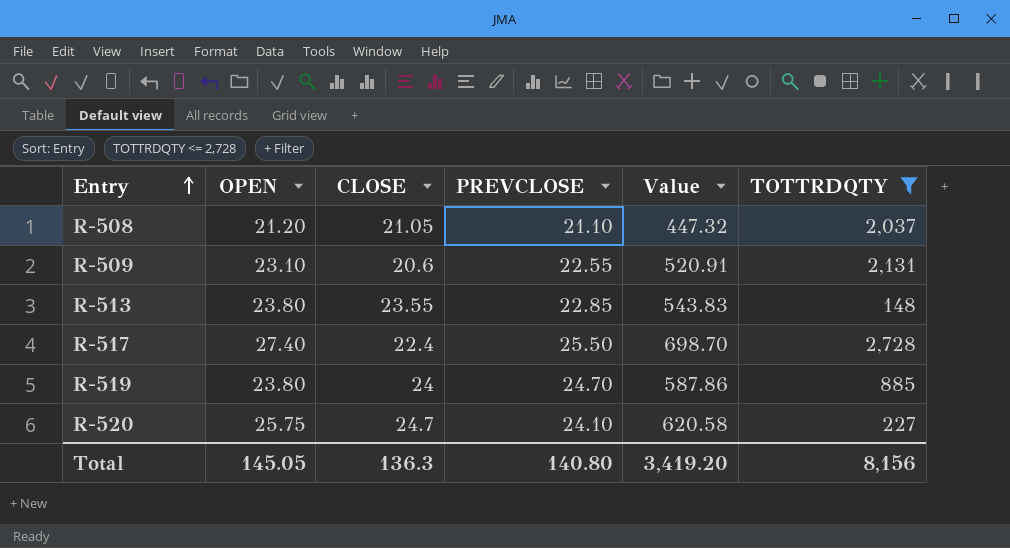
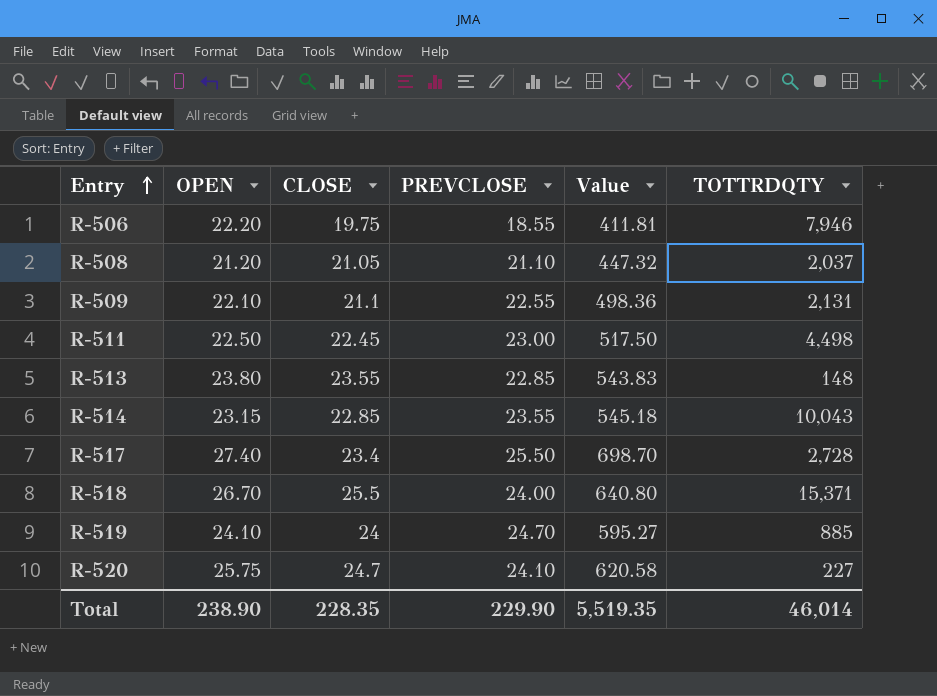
filter: TOTTRDQTY <= 2,728 -> none
R-509 | OPEN: 23.10 -> 22.10
R-509 | CLOSE: 20.6 -> 21.1
R-509 | Value: 520.91 -> 498.36
R-517 | CLOSE: 22.4 -> 23.4
R-519 | OPEN: 23.80 -> 24.10
R-519 | Value: 587.86 -> 595.27
Total | OPEN: 145.05 -> 238.90
Total | CLOSE: 136.3 -> 228.35
Total | PREVCLOSE: 140.80 -> 229.90
Total | Value: 3,419.20 -> 5,519.35
Total | TOTTRDQTY: 8,156 -> 46,014

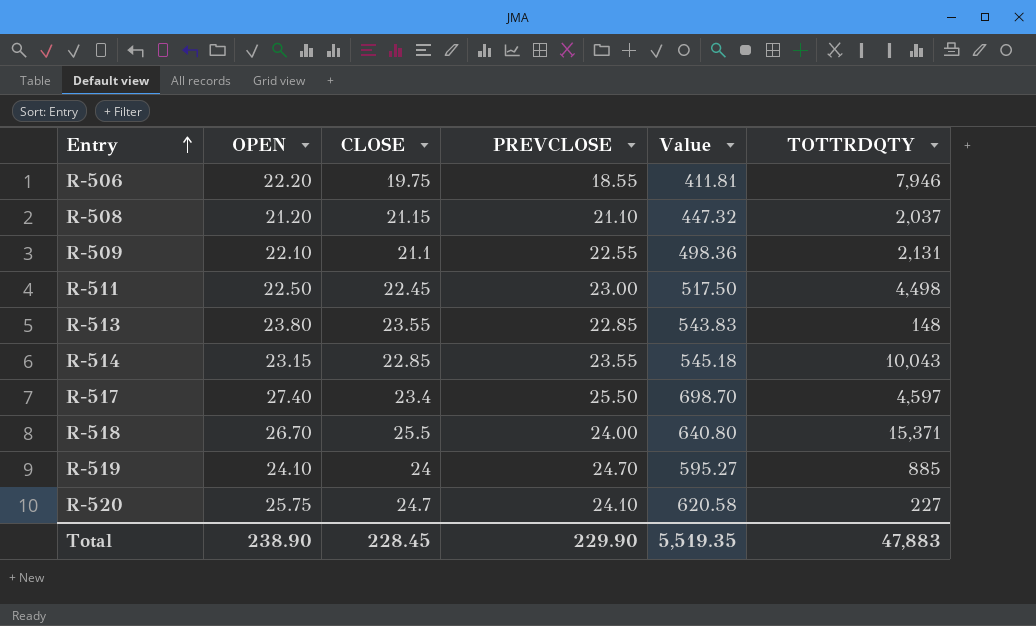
R-508 | CLOSE: 21.05 -> 21.15
R-517 | TOTTRDQTY: 2,728 -> 4,597
Total | CLOSE: 228.35 -> 228.45
Total | TOTTRDQTY: 46,014 -> 47,883

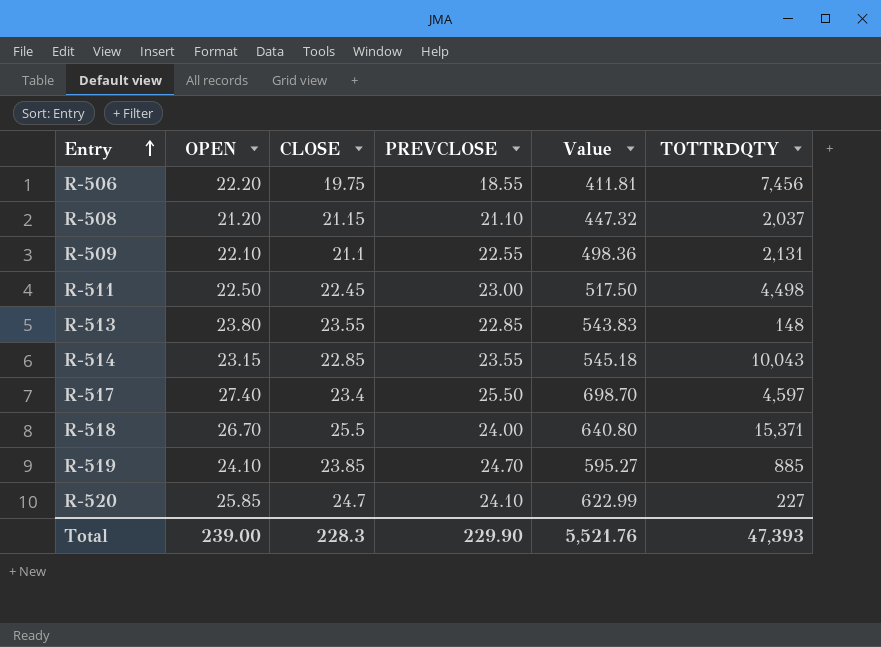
R-506 | TOTTRDQTY: 7,946 -> 7,456
R-519 | CLOSE: 24 -> 23.85
R-520 | OPEN: 25.75 -> 25.85
R-520 | Value: 620.58 -> 622.99
Total | OPEN: 238.90 -> 239.00
Total | CLOSE: 228.45 -> 228.3
Total | Value: 5,519.35 -> 5,521.76
Total | TOTTRDQTY: 47,883 -> 47,393

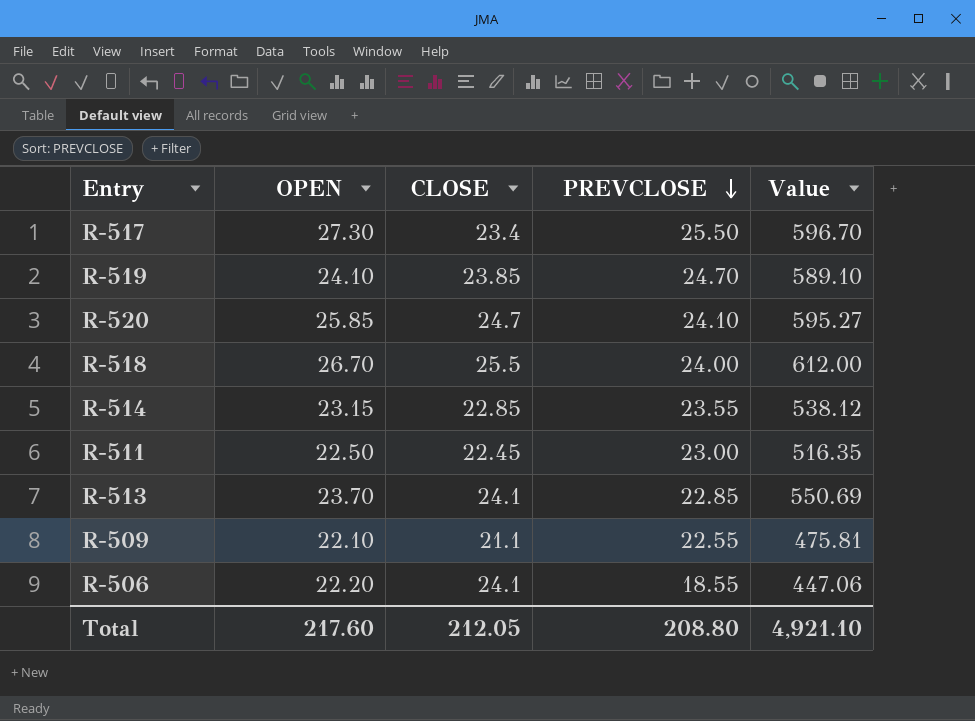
row order: Entry ascending -> PREVCLOSE descending
column TOTTRDQTY | position: 6 -> none
column Value | formula: [OPEN] * [PREVCLOSE] -> [CLOSE] * [PREVCLOSE]
row R-508: 21.20 | 21.15 | 21.10 | 447.32 | 2,037 -> none
R-517 | OPEN: 27.40 -> 27.30
R-513 | OPEN: 23.80 -> 23.70
R-513 | CLOSE: 23.55 -> 24.1
R-506 | CLOSE: 19.75 -> 24.1
Total | OPEN: 239.00 -> 217.60
Total | CLOSE: 228.3 -> 212.05
Total | PREVCLOSE: 229.90 -> 208.80
Total | Value: 5,521.76 -> 4,921.10

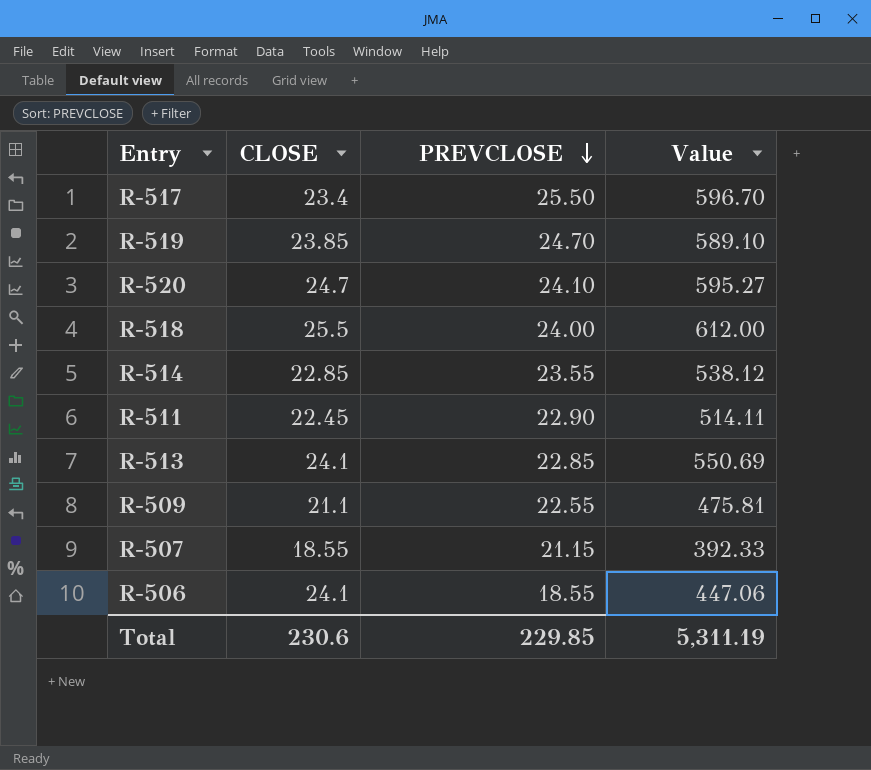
column OPEN | position: 2 -> none
R-511 | PREVCLOSE: 23.00 -> 22.90
R-511 | Value: 516.35 -> 514.11
row R-507: none -> 18.55 | 21.15 | 392.33
Total | CLOSE: 212.05 -> 230.6
Total | PREVCLOSE: 208.80 -> 229.85
Total | Value: 4,921.10 -> 5,311.19

